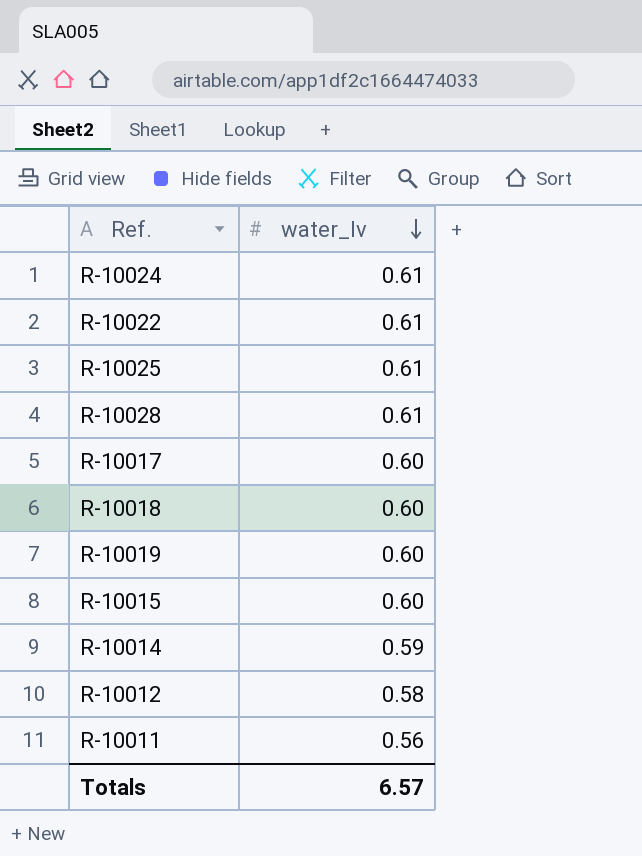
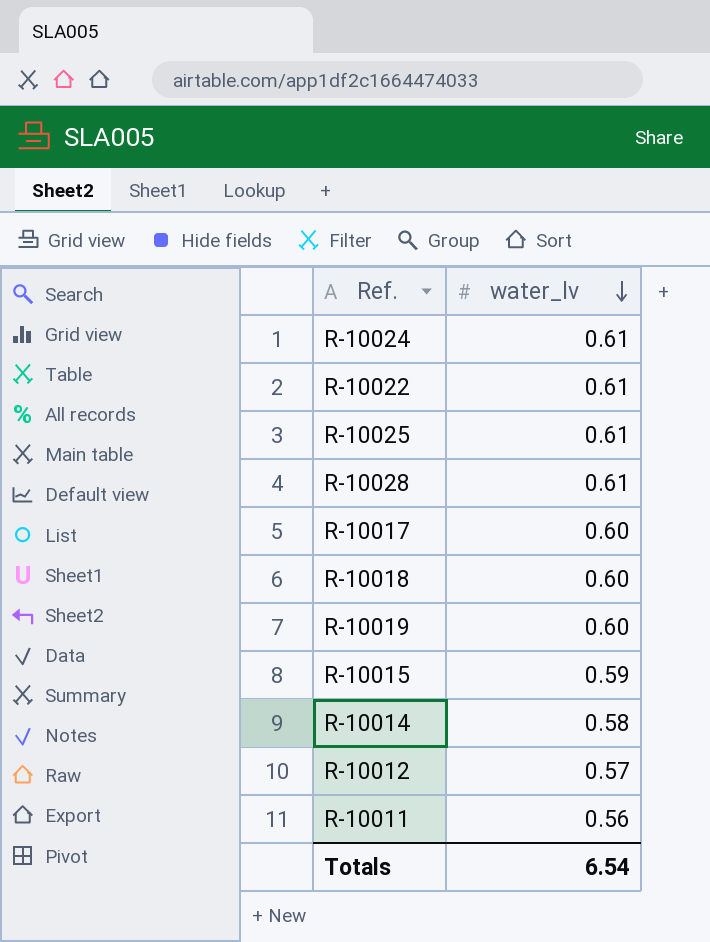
R-10015 | water_lv: 0.60 -> 0.59
R-10014 | water_lv: 0.59 -> 0.58
R-10012 | water_lv: 0.58 -> 0.57
Totals | water_lv: 6.57 -> 6.54

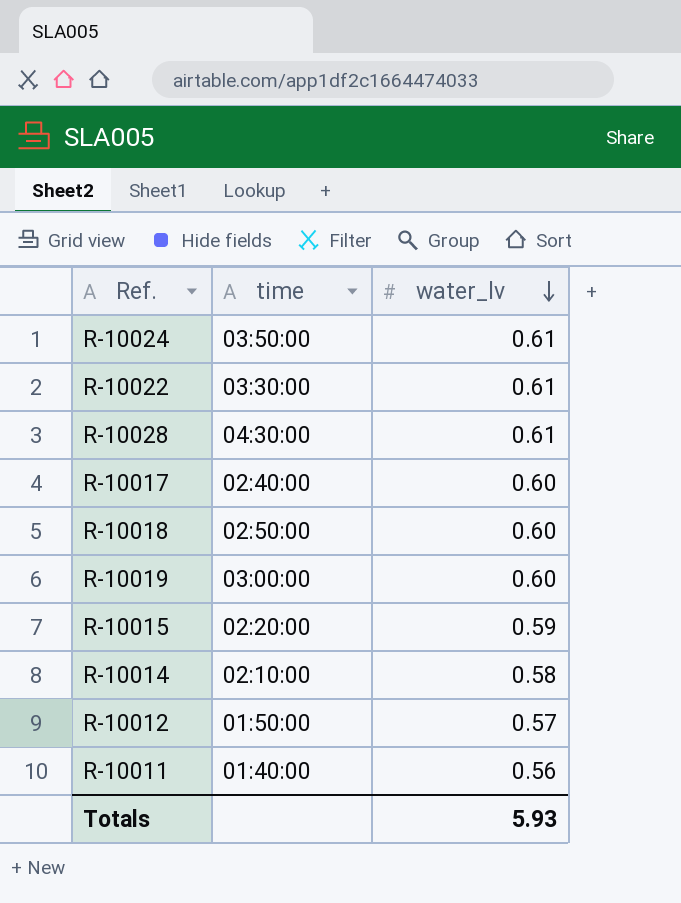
column time | position: none -> 2
row R-10025: 0.61 -> none
Totals | water_lv: 6.54 -> 5.93

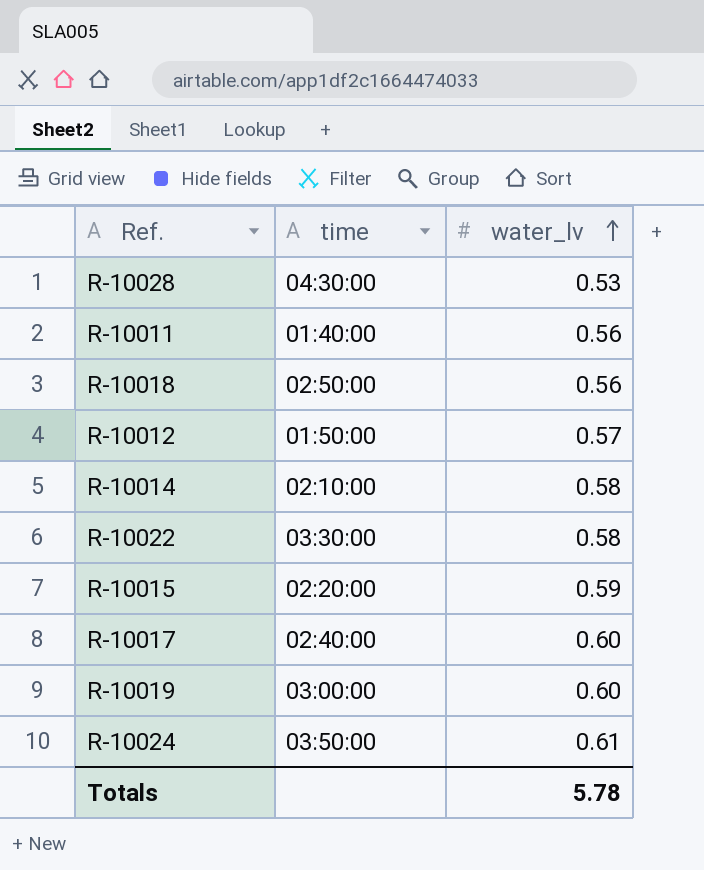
row order: water_lv descending -> water_lv ascending
R-10028 | water_lv: 0.61 -> 0.53
R-10018 | water_lv: 0.60 -> 0.56
R-10022 | water_lv: 0.61 -> 0.58
Totals | water_lv: 5.93 -> 5.78

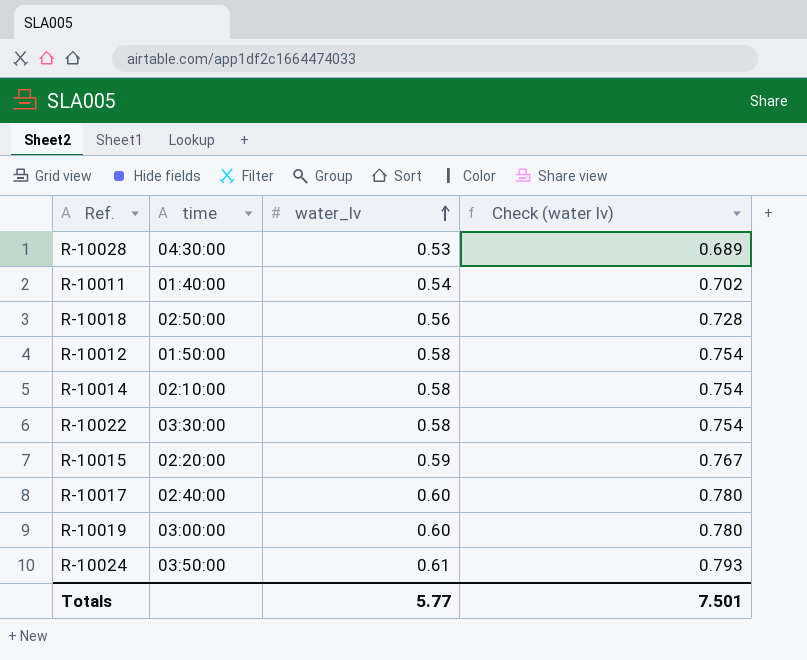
column Check (water lv) | formula: none -> [water_lv] * 1.3
R-10011 | water_lv: 0.56 -> 0.54
R-10012 | water_lv: 0.57 -> 0.58
Totals | water_lv: 5.78 -> 5.77

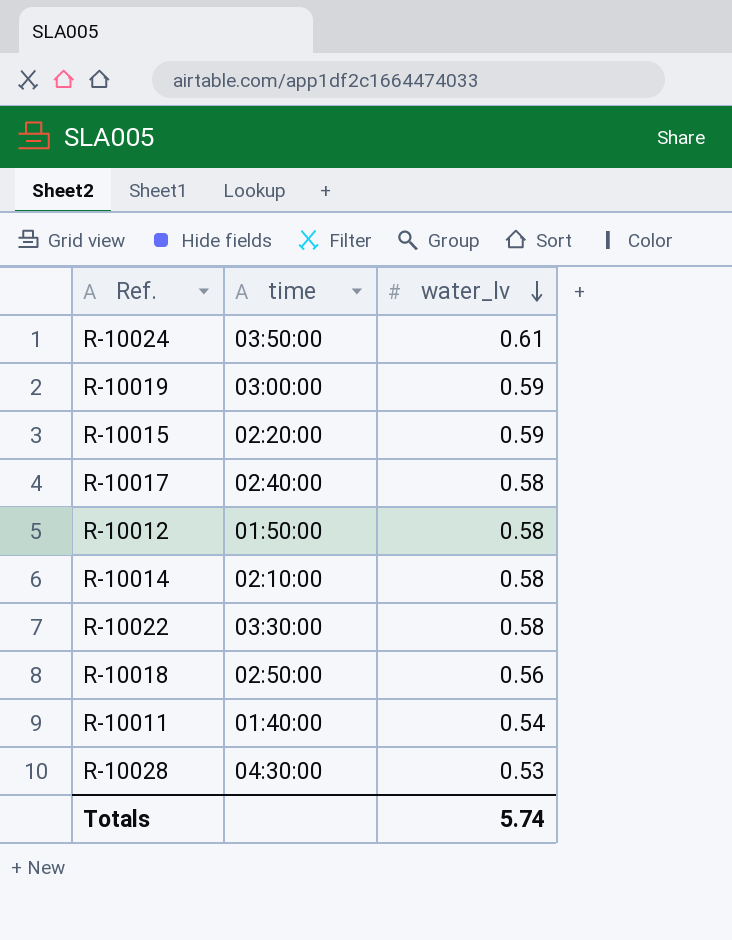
row order: water_lv ascending -> water_lv descending
column Check (water lv) | formula: [water_lv] * 1.3 -> none
R-10019 | water_lv: 0.60 -> 0.59
R-10017 | water_lv: 0.60 -> 0.58
Totals | water_lv: 5.77 -> 5.74

